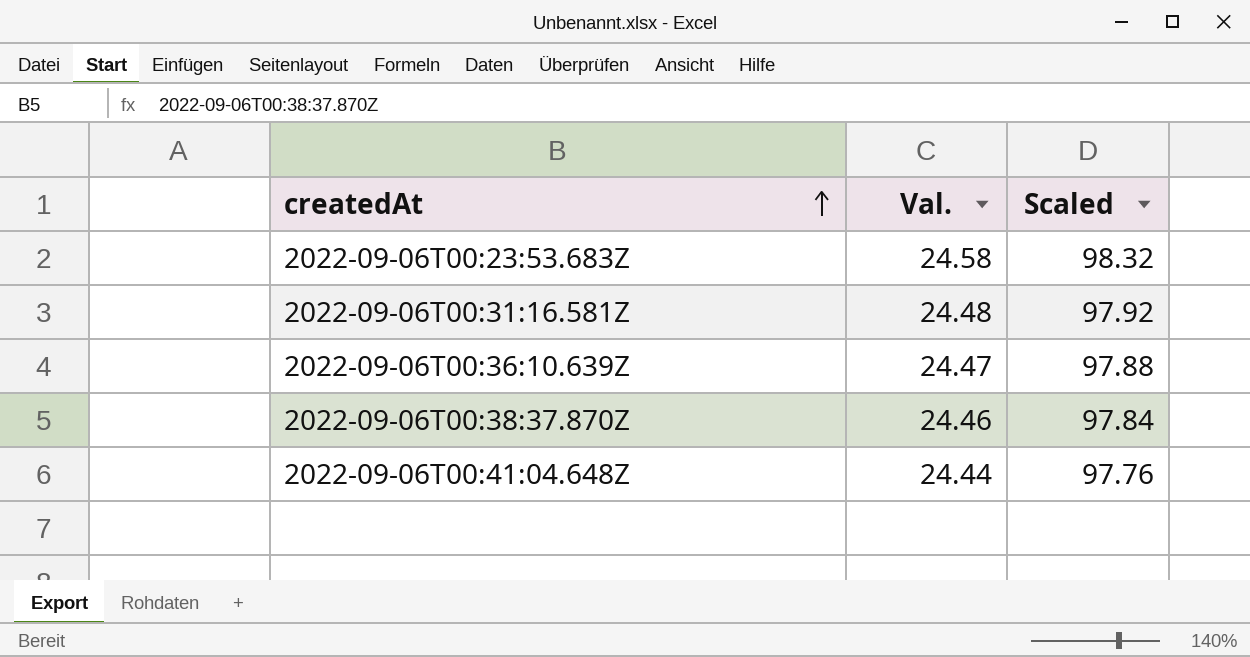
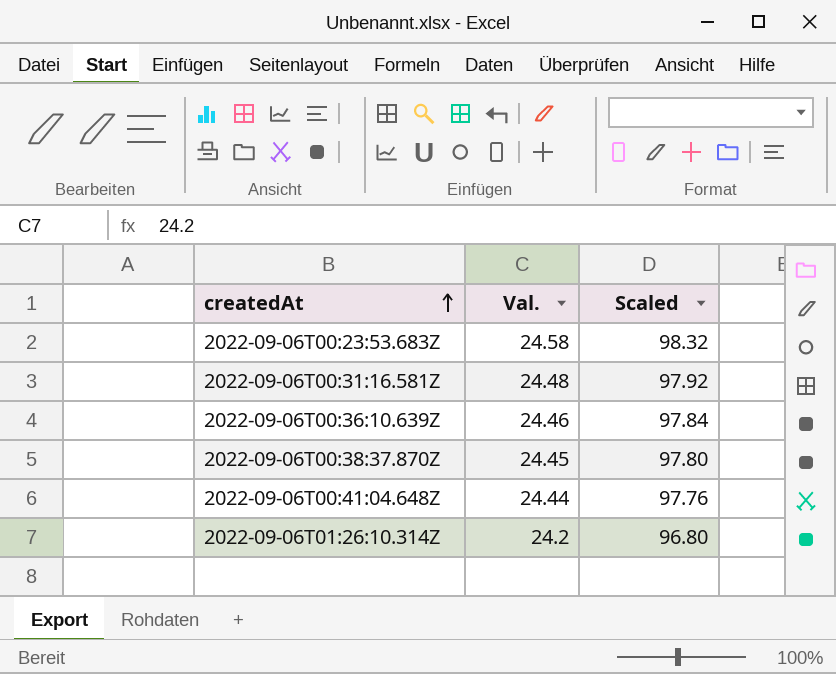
2022-09-06T00:36:10.639Z | Val.: 24.47 -> 24.46
2022-09-06T00:36:10.639Z | Scaled: 97.88 -> 97.84
2022-09-06T00:38:37.870Z | Val.: 24.46 -> 24.45
2022-09-06T00:38:37.870Z | Scaled: 97.84 -> 97.80
row 2022-09-06T01:26:10.314Z: none -> 24.2 | 96.80

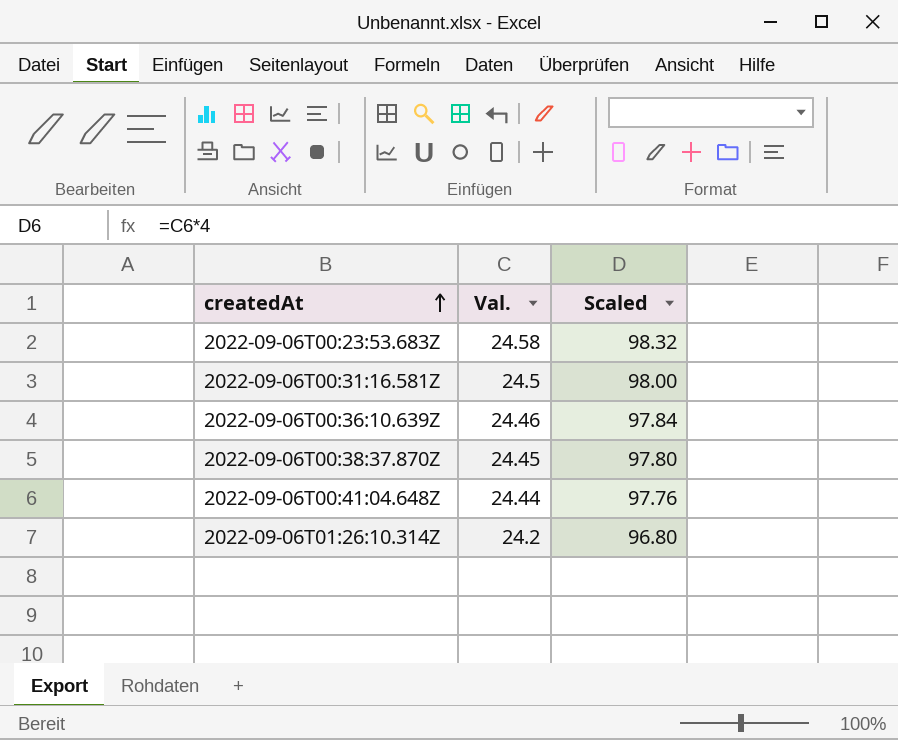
2022-09-06T00:31:16.581Z | Val.: 24.48 -> 24.5
2022-09-06T00:31:16.581Z | Scaled: 97.92 -> 98.00

